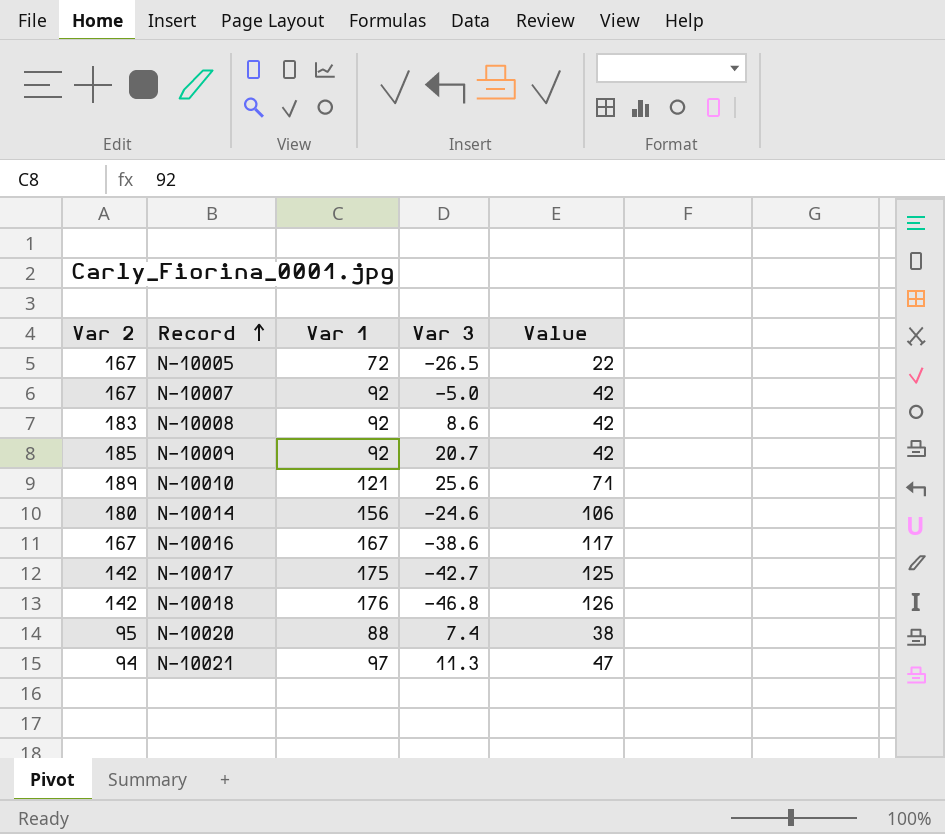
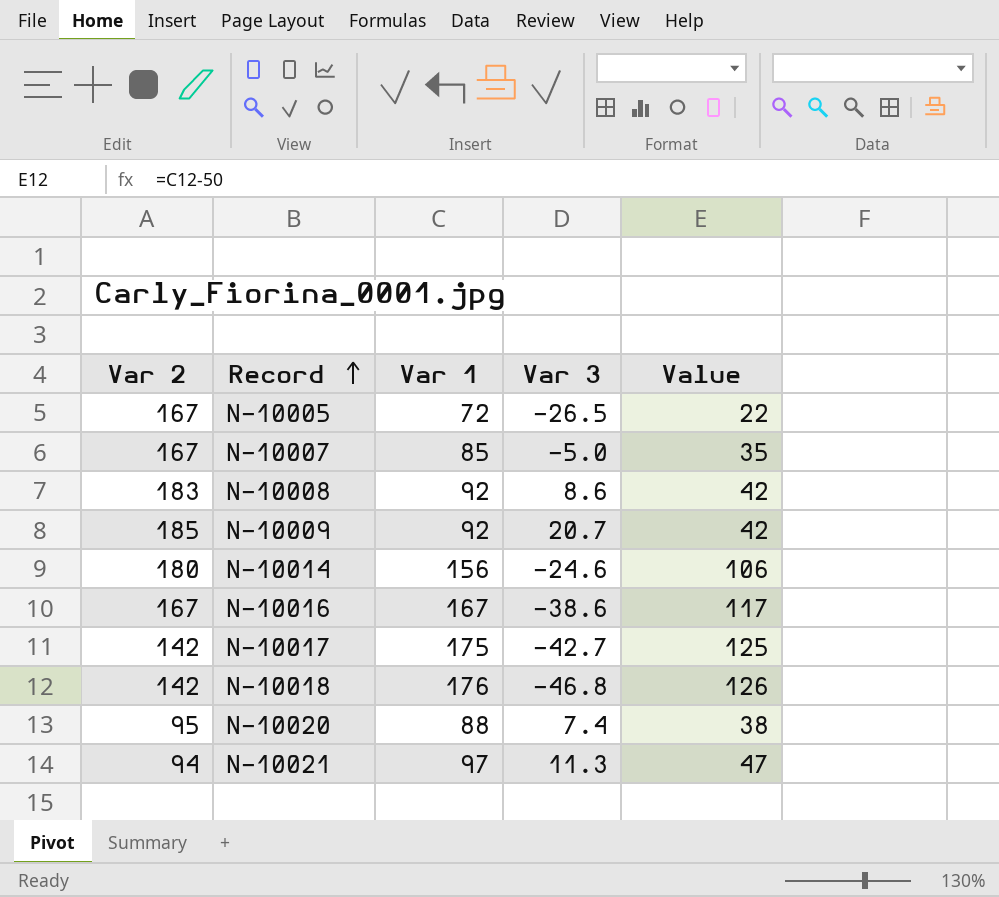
row N-10010: 189 | 121 | 25.6 | 71 -> none
N-10007 | Var 1: 92 -> 85
N-10007 | Value: 42 -> 35

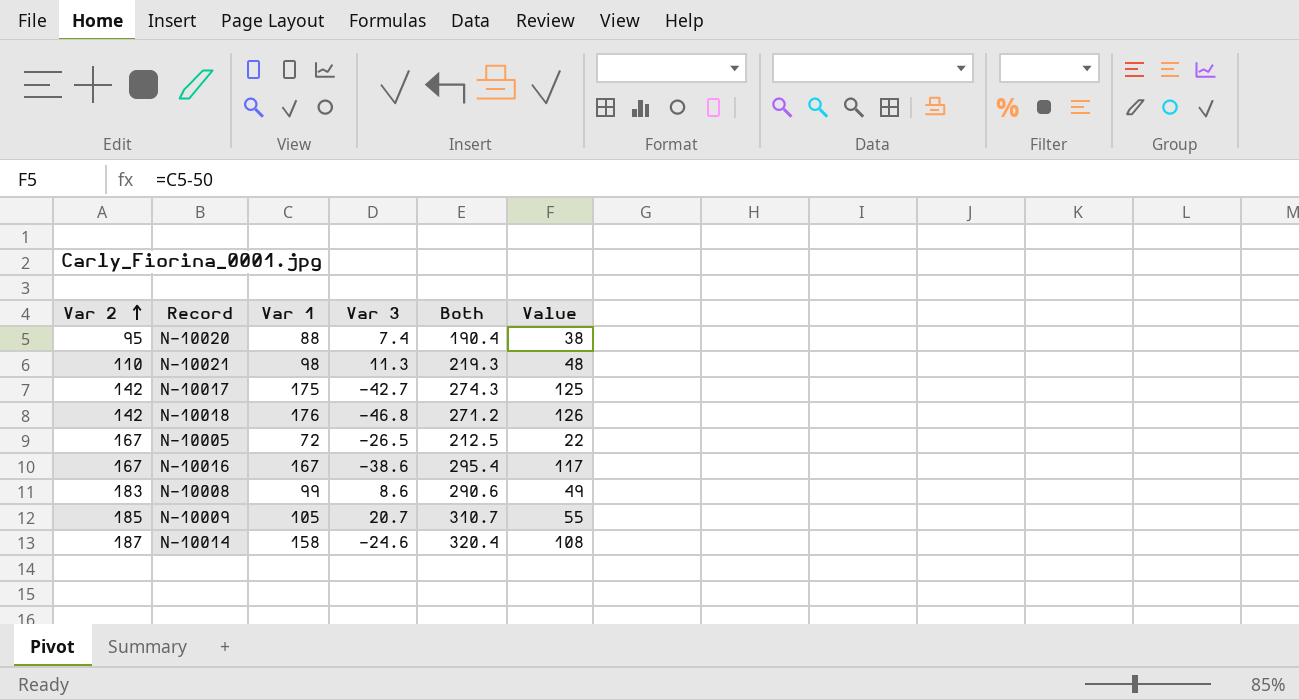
row order: Record ascending -> Var 2 ascending
column Both | formula: none -> [Var 2] + [Var 1] + [Var 3]
row N-10007: 167 | 85 | -5.0 | 35 -> none
N-10021 | Var 2: 94 -> 110
N-10021 | Var 1: 97 -> 98
N-10021 | Value: 47 -> 48
N-10008 | Var 1: 92 -> 99
N-10008 | Value: 42 -> 49
N-10009 | Var 1: 92 -> 105
N-10009 | Value: 42 -> 55
N-10014 | Var 2: 180 -> 187
N-10014 | Var 1: 156 -> 158
N-10014 | Value: 106 -> 108

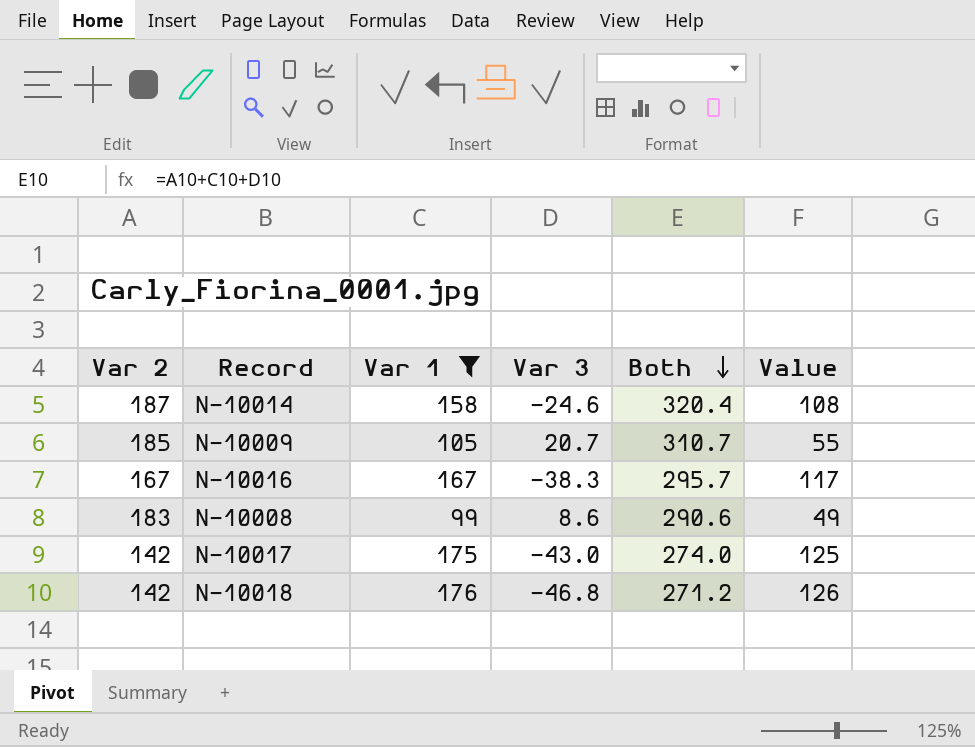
filter: none -> Var 1 >= 99
row order: Var 2 ascending -> Both descending
N-10016 | Var 3: -38.6 -> -38.3
N-10016 | Both: 295.4 -> 295.7
N-10017 | Var 3: -42.7 -> -43.0
N-10017 | Both: 274.3 -> 274.0

